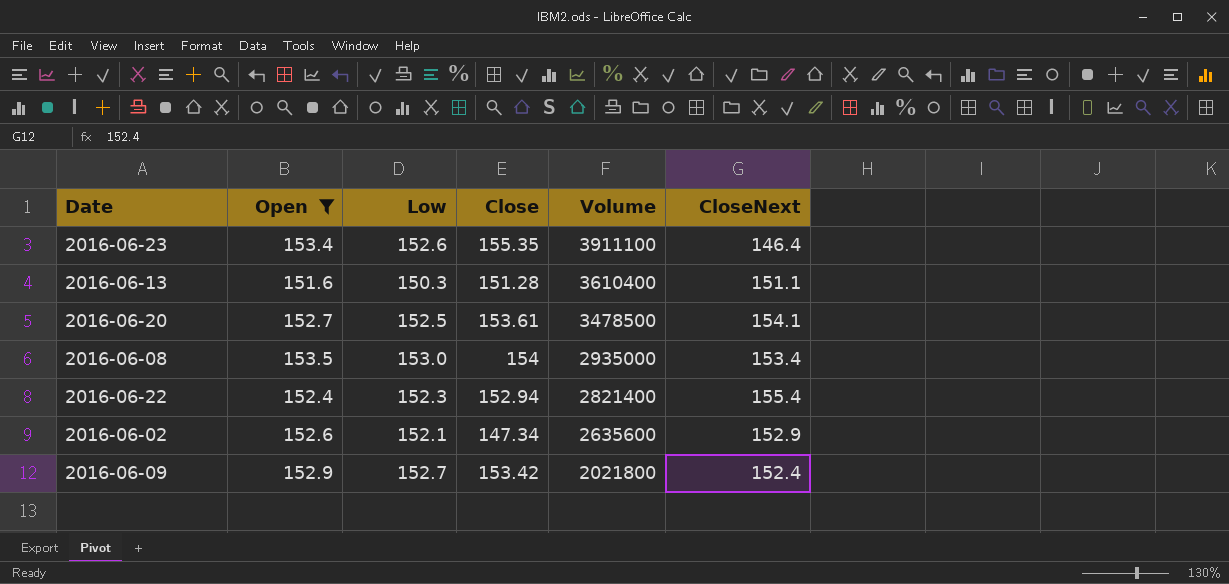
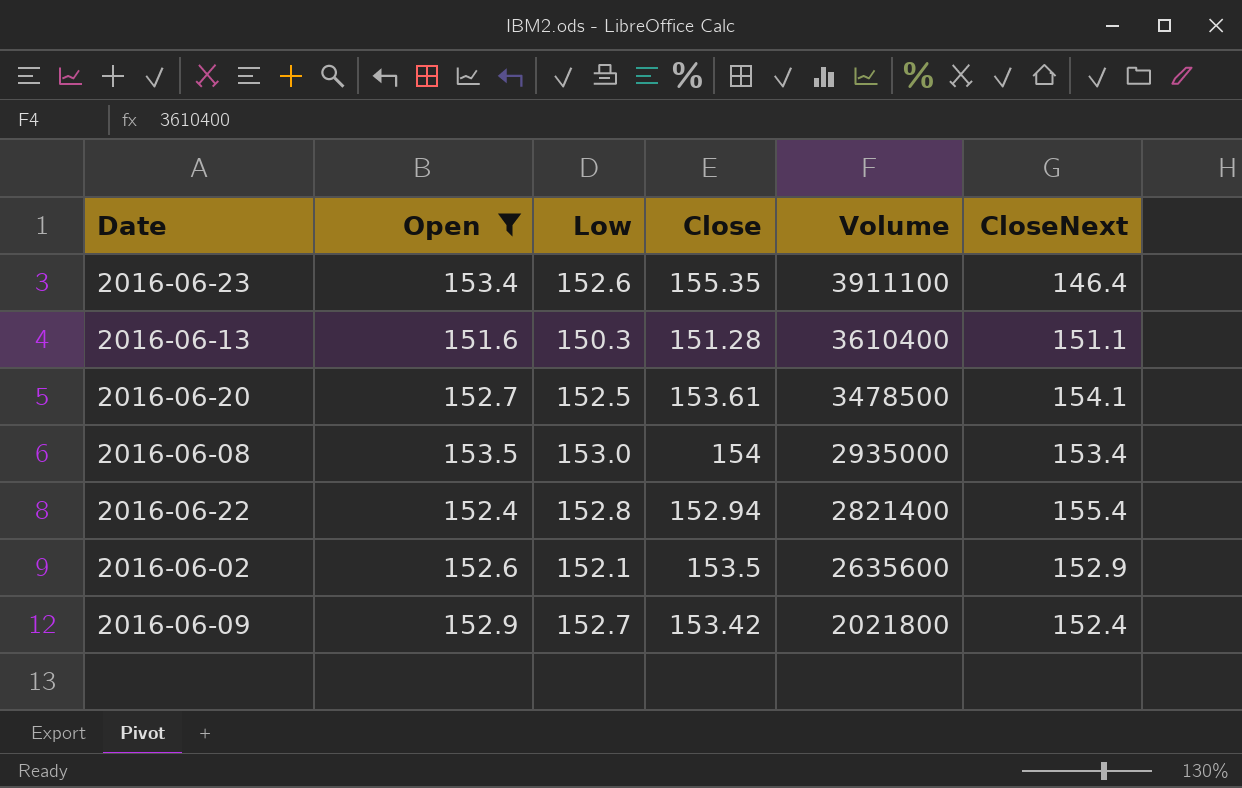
2016-06-22 | Low: 152.3 -> 152.8
2016-06-02 | Close: 147.34 -> 153.5

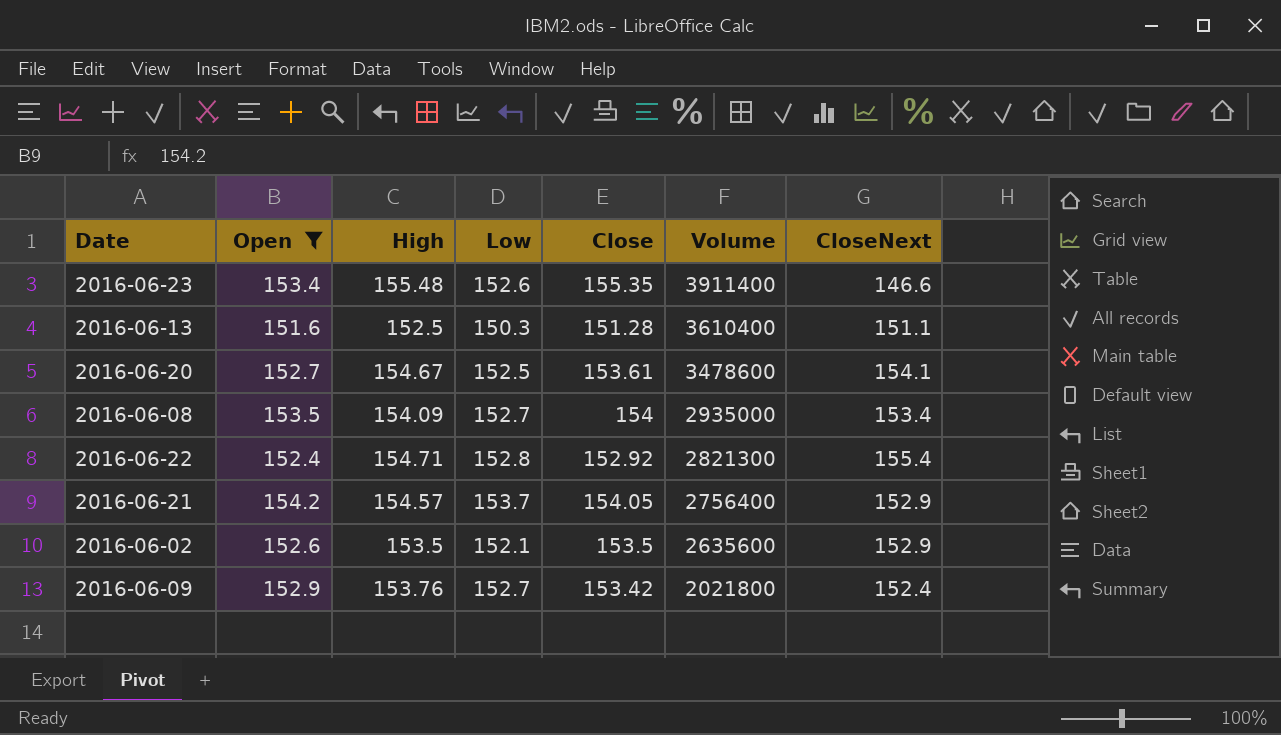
column High | position: none -> 3
2016-06-23 | Volume: 3911100 -> 3911400
2016-06-23 | CloseNext: 146.4 -> 146.6
2016-06-20 | Volume: 3478500 -> 3478600
2016-06-08 | Low: 153.0 -> 152.7
2016-06-22 | Close: 152.94 -> 152.92
2016-06-22 | Volume: 2821400 -> 2821300
row 2016-06-21: none -> 154.2 | 154.57 | 153.7 | 154.05 | 2756400 | 152.9

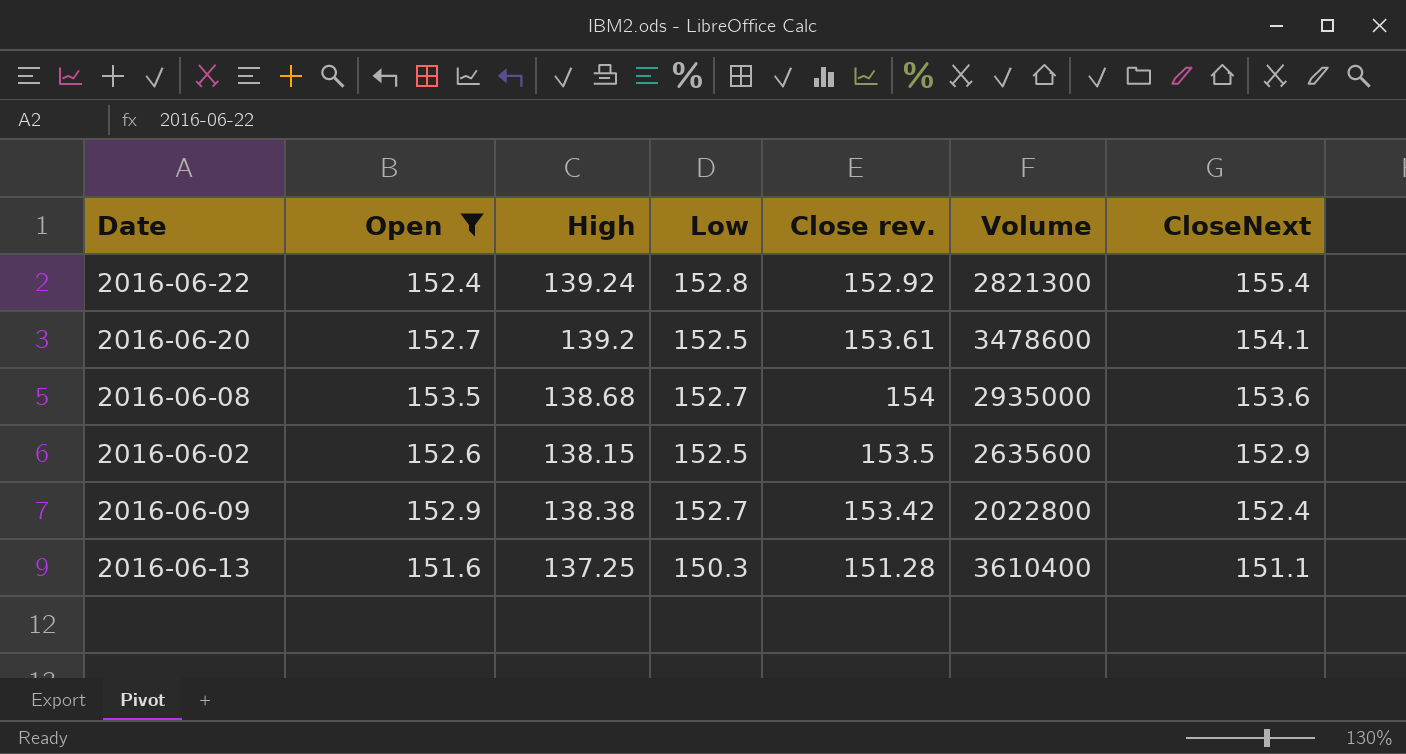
row order: Volume descending -> CloseNext descending
column name: Close -> Close rev.
row 2016-06-23: 153.4 | 155.48 | 152.6 | 155.35 | 3911400 | 146.6 -> none
row 2016-06-21: 154.2 | 154.57 | 153.7 | 154.05 | 2756400 | 152.9 -> none
2016-06-22 | High: 154.71 -> 139.24
2016-06-20 | High: 154.67 -> 139.2
2016-06-08 | High: 154.09 -> 138.68
2016-06-08 | CloseNext: 153.4 -> 153.6
2016-06-02 | High: 153.5 -> 138.15
2016-06-02 | Low: 152.1 -> 152.5
2016-06-09 | High: 153.76 -> 138.38
2016-06-09 | Volume: 2021800 -> 2022800
2016-06-13 | High: 152.5 -> 137.25

